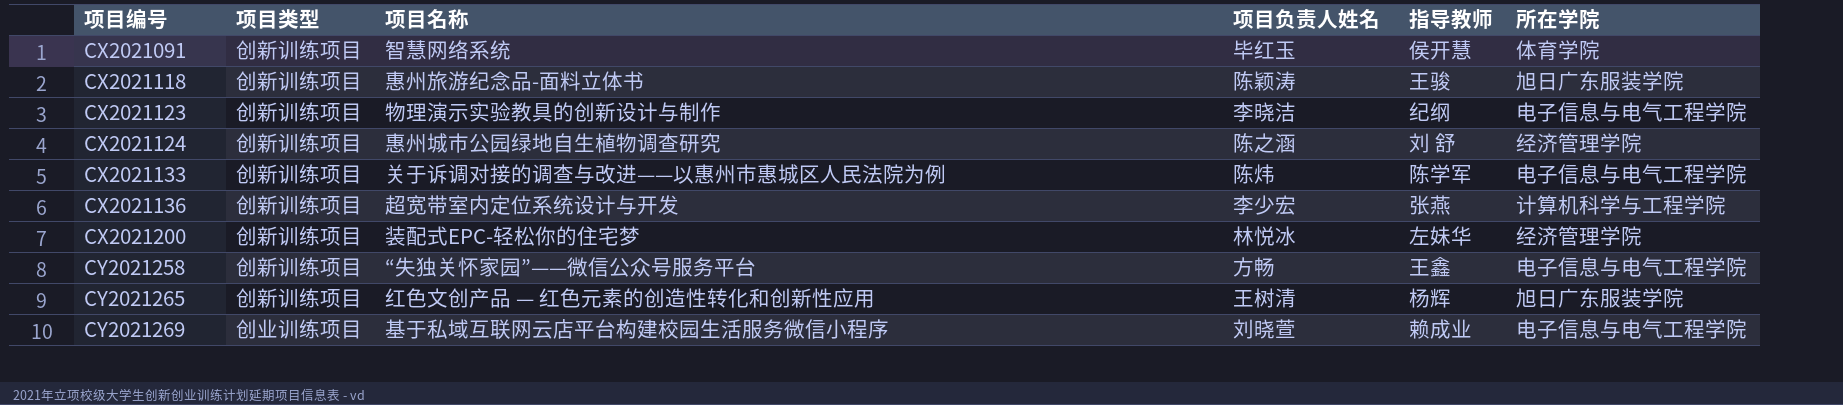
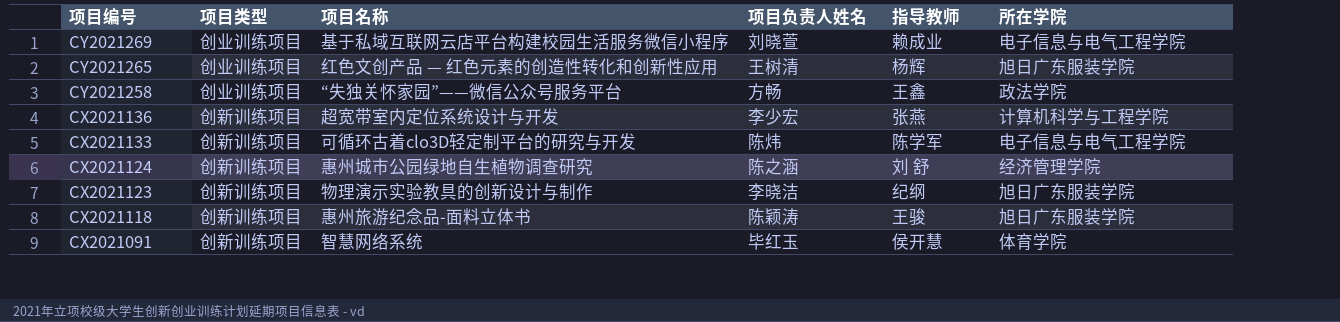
row order: 项目编号 ascending -> 项目编号 descending
row CX2021200: 创新训练项目 | 装配式EPC-轻松你的住宅梦 | 林悦冰 | 左妹华 | 经济管理学院 -> none
CY2021265 | 项目类型: 创新训练项目 -> 创业训练项目
CY2021258 | 项目类型: 创新训练项目 -> 创业训练项目
CY2021258 | 所在学院: 电子信息与电气工程学院 -> 政法学院
CX2021133 | 项目名称: 关于诉调对接的调查与改进——以惠州市惠城区人民法院为例 -> 可循环古着clo3D轻定制平台的研究与开发
CX2021123 | 所在学院: 电子信息与电气工程学院 -> 旭日广东服装学院

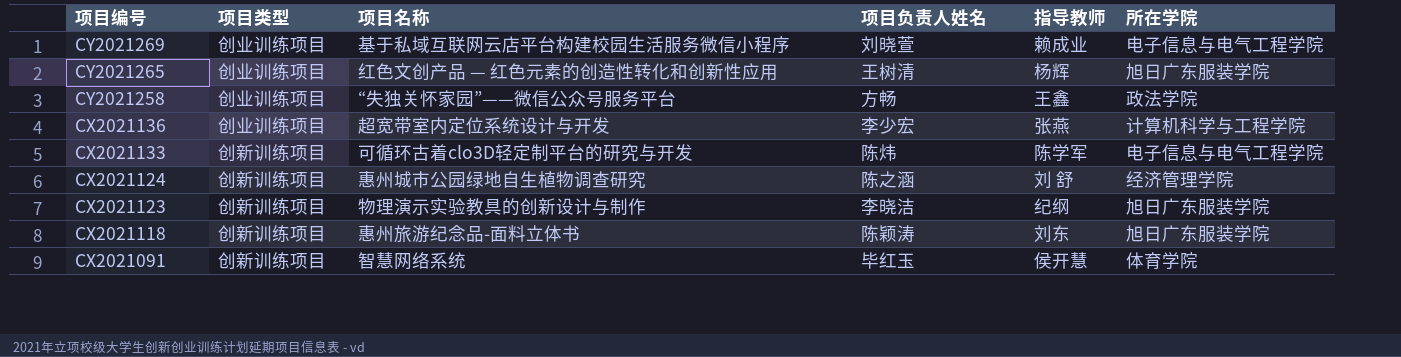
CX2021136 | 项目类型: 创新训练项目 -> 创业训练项目
CX2021118 | 指导教师: 王骏 -> 刘东

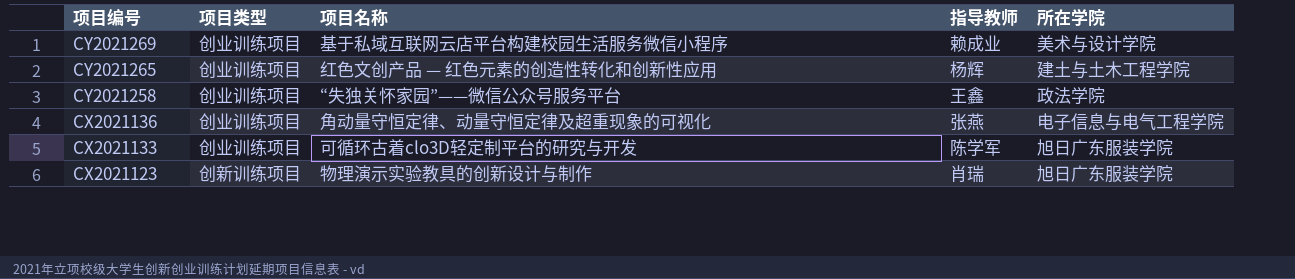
column 项目负责人姓名 | position: 4 -> none
row CX2021124: 创新训练项目 | 惠州城市公园绿地自生植物调查研究 | 陈之涵 | 刘 舒 | 经济管理学院 -> none
row CX2021118: 创新训练项目 | 惠州旅游纪念品-面料立体书 | 陈颖涛 | 刘东 | 旭日广东服装学院 -> none
row CX2021091: 创新训练项目 | 智慧网络系统 | 毕红玉 | 侯开慧 | 体育学院 -> none
CY2021269 | 所在学院: 电子信息与电气工程学院 -> 美术与设计学院
CY2021265 | 所在学院: 旭日广东服装学院 -> 建土与土木工程学院
CX2021136 | 项目名称: 超宽带室内定位系统设计与开发 -> 角动量守恒定律、动量守恒定律及超重现象的可视化
CX2021136 | 所在学院: 计算机科学与工程学院 -> 电子信息与电气工程学院
CX2021133 | 项目类型: 创新训练项目 -> 创业训练项目
CX2021133 | 所在学院: 电子信息与电气工程学院 -> 旭日广东服装学院
CX2021123 | 指导教师: 纪纲 -> 肖瑞

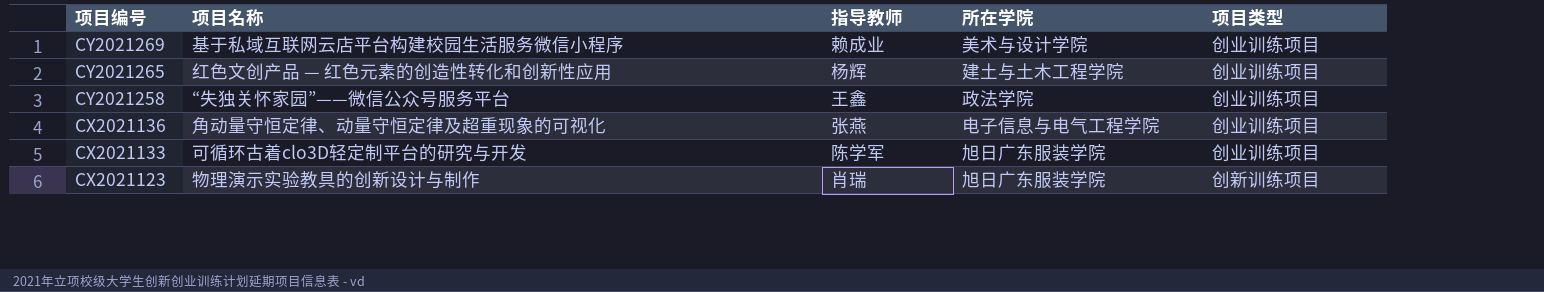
column 项目类型 | position: 2 -> 5

